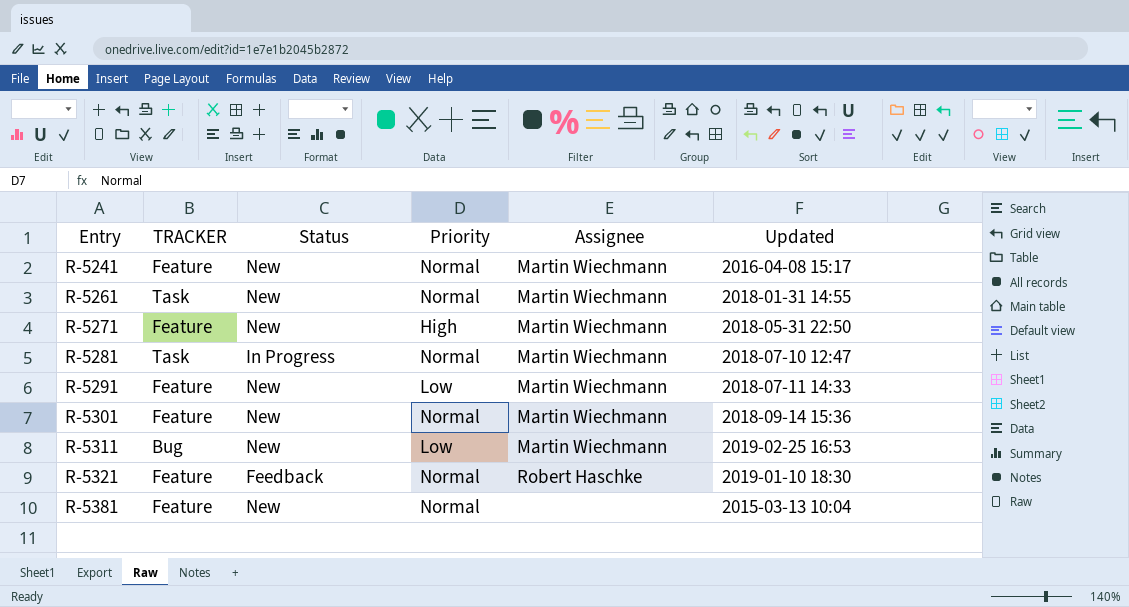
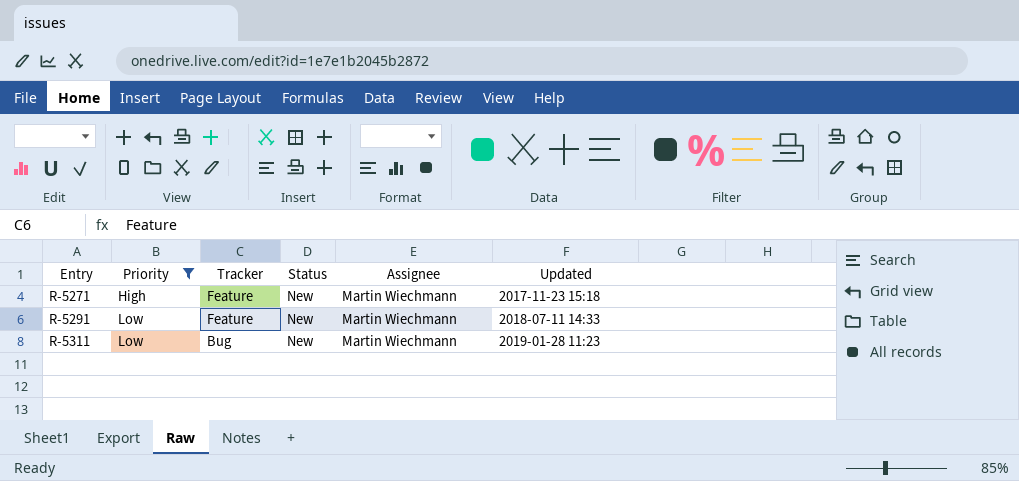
filter: none -> Priority != Normal
column Priority | position: 4 -> 2
column name: TRACKER -> Tracker
R-5271 | Updated: 2018-05-31 22:50 -> 2017-11-23 15:18
R-5311 | Updated: 2019-02-25 16:53 -> 2019-01-28 11:23

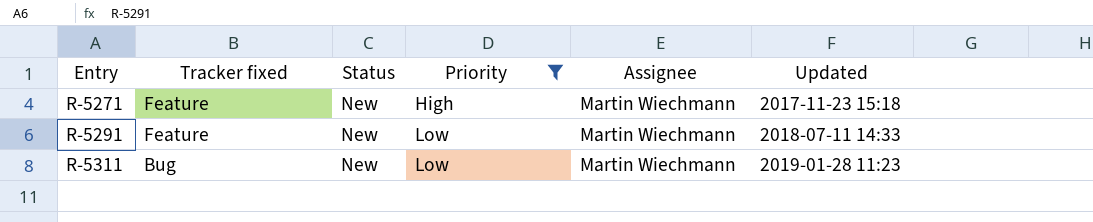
column name: Tracker -> Tracker fixed
column Priority | position: 2 -> 4

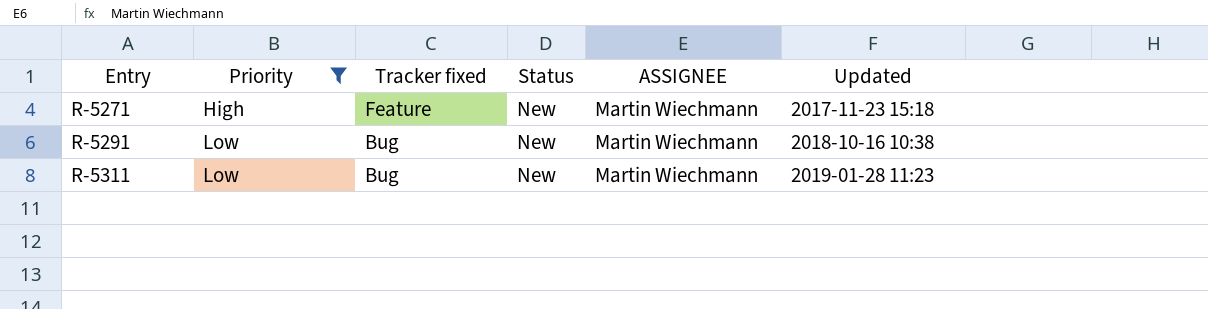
column Priority | position: 4 -> 2
column name: Assignee -> ASSIGNEE
R-5291 | Tracker fixed: Feature -> Bug
R-5291 | Updated: 2018-07-11 14:33 -> 2018-10-16 10:38

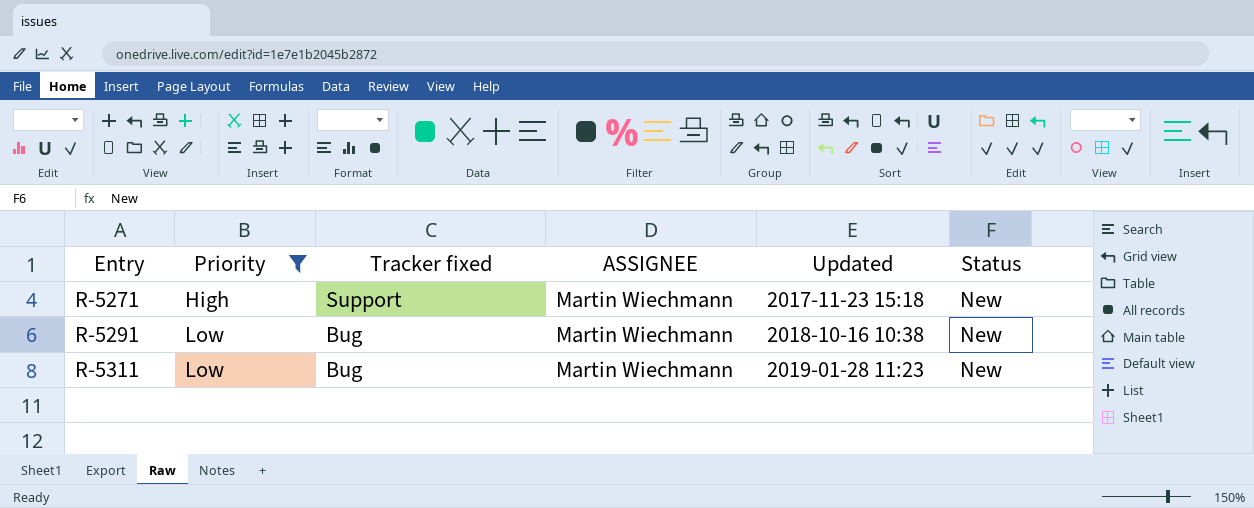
column Status | position: 4 -> 6
R-5271 | Tracker fixed: Feature -> Support

